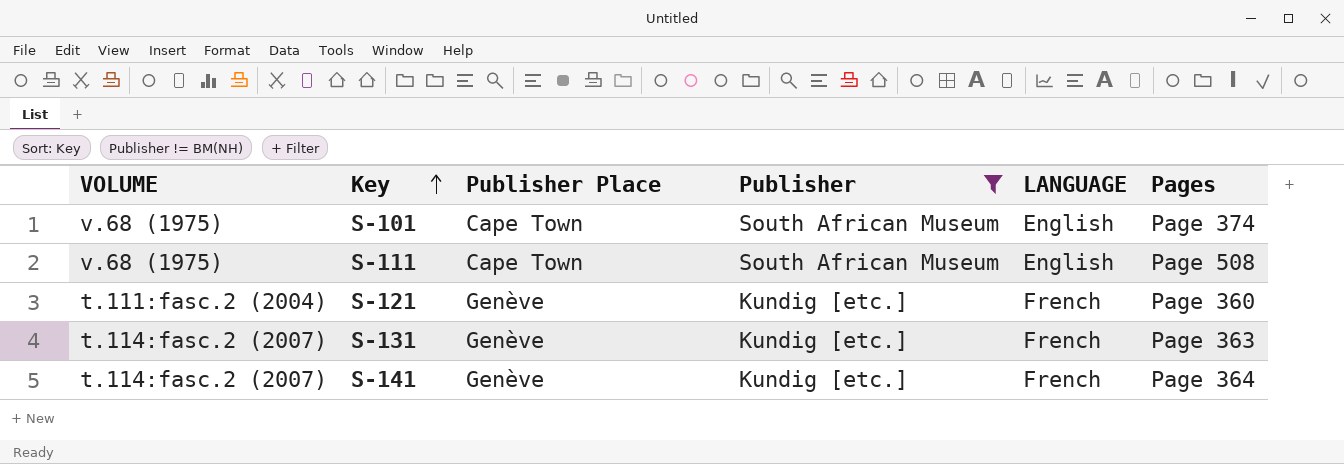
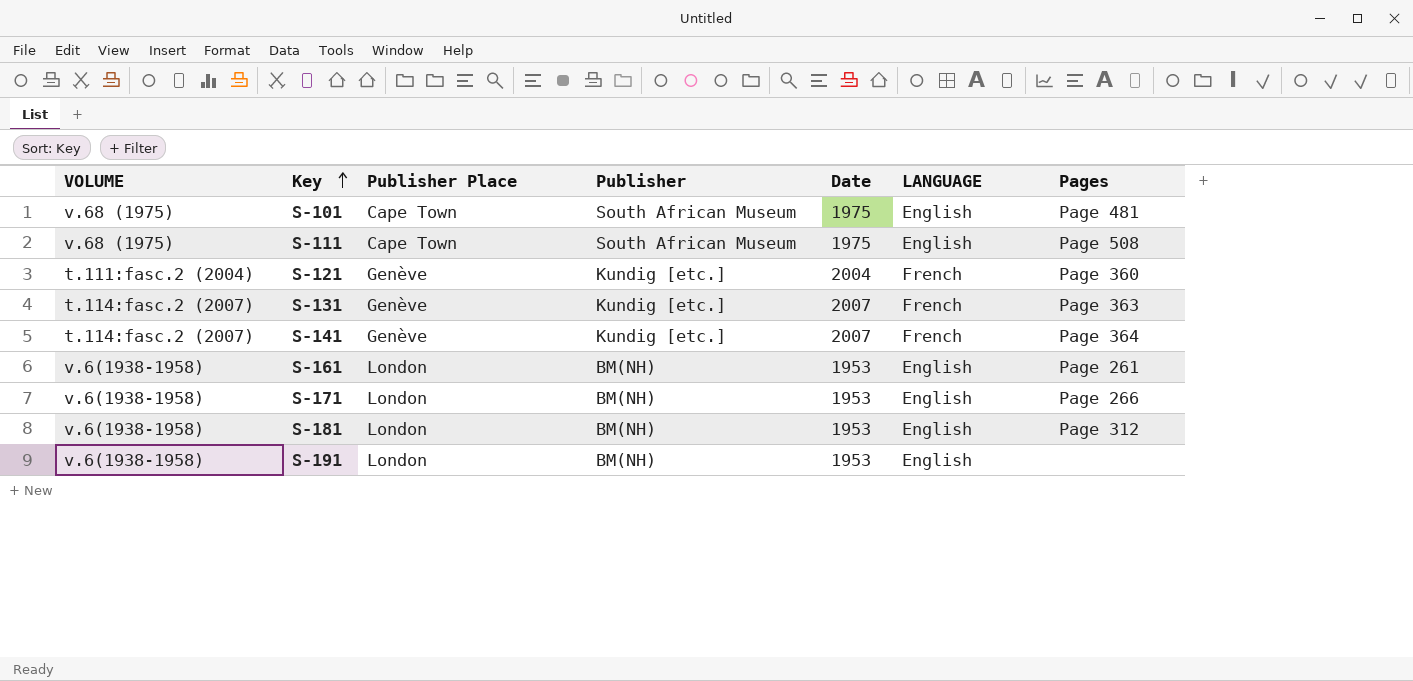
filter: Publisher != BM(NH) -> none
column Date | position: none -> 5
S-101 | Pages: Page 374 -> Page 481

